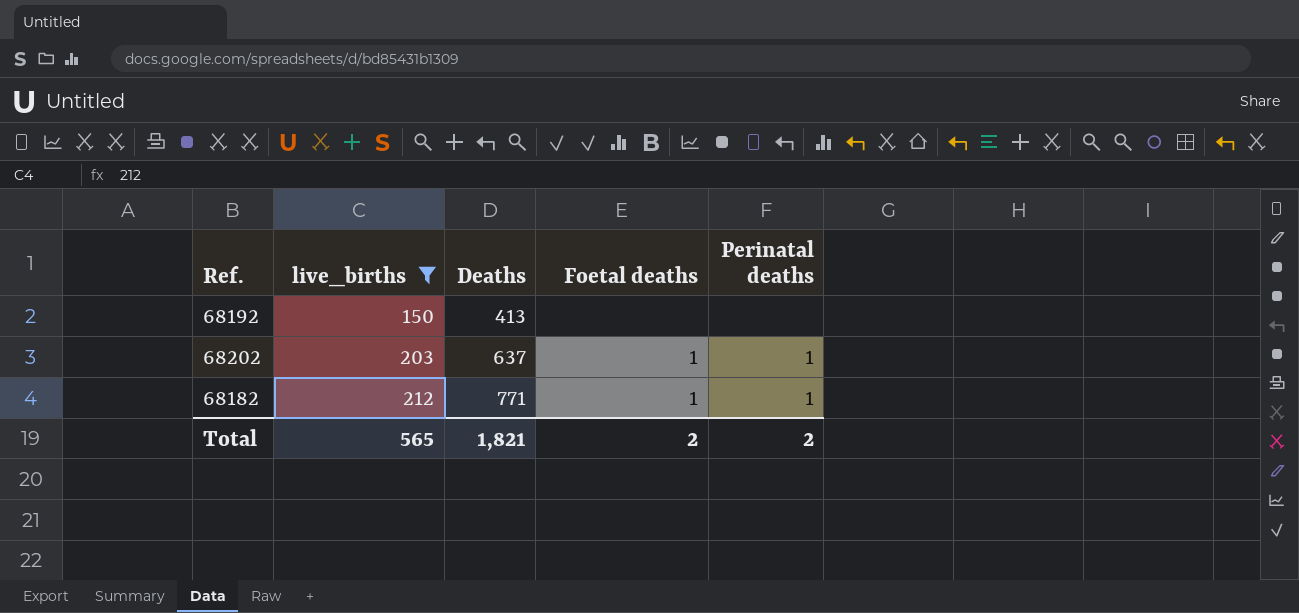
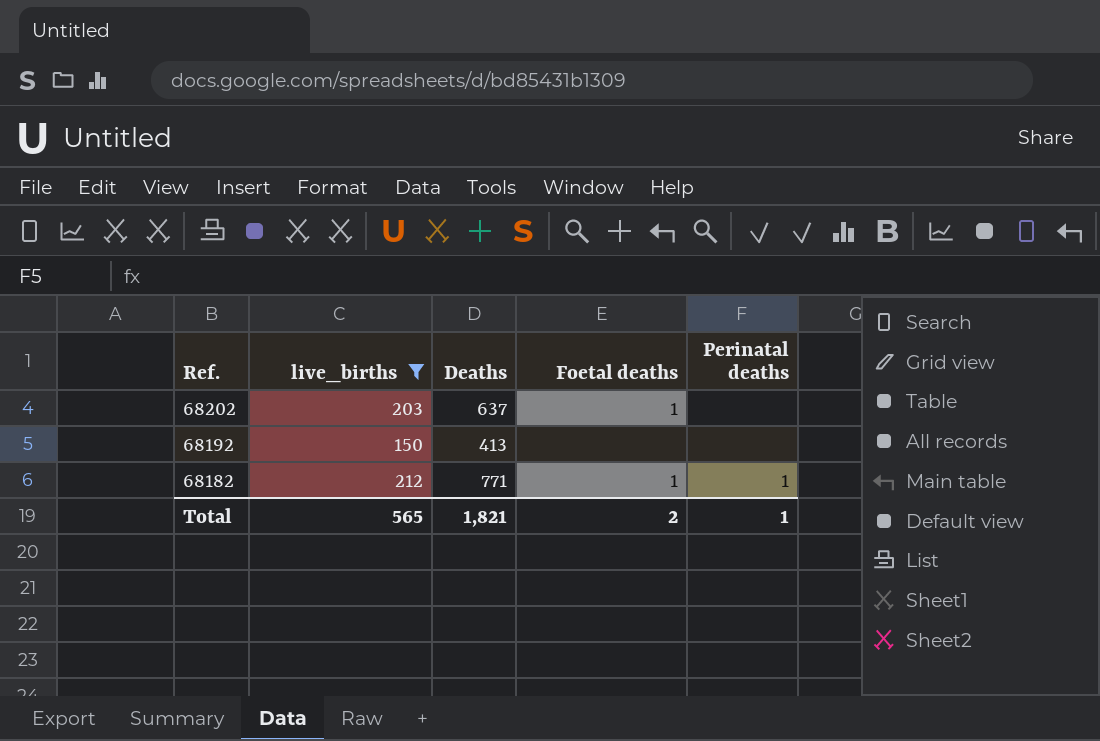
row order: live_births ascending -> Ref. descending
68202 | Perinatal deaths: 1 -> none
Total | Perinatal deaths: 2 -> 1

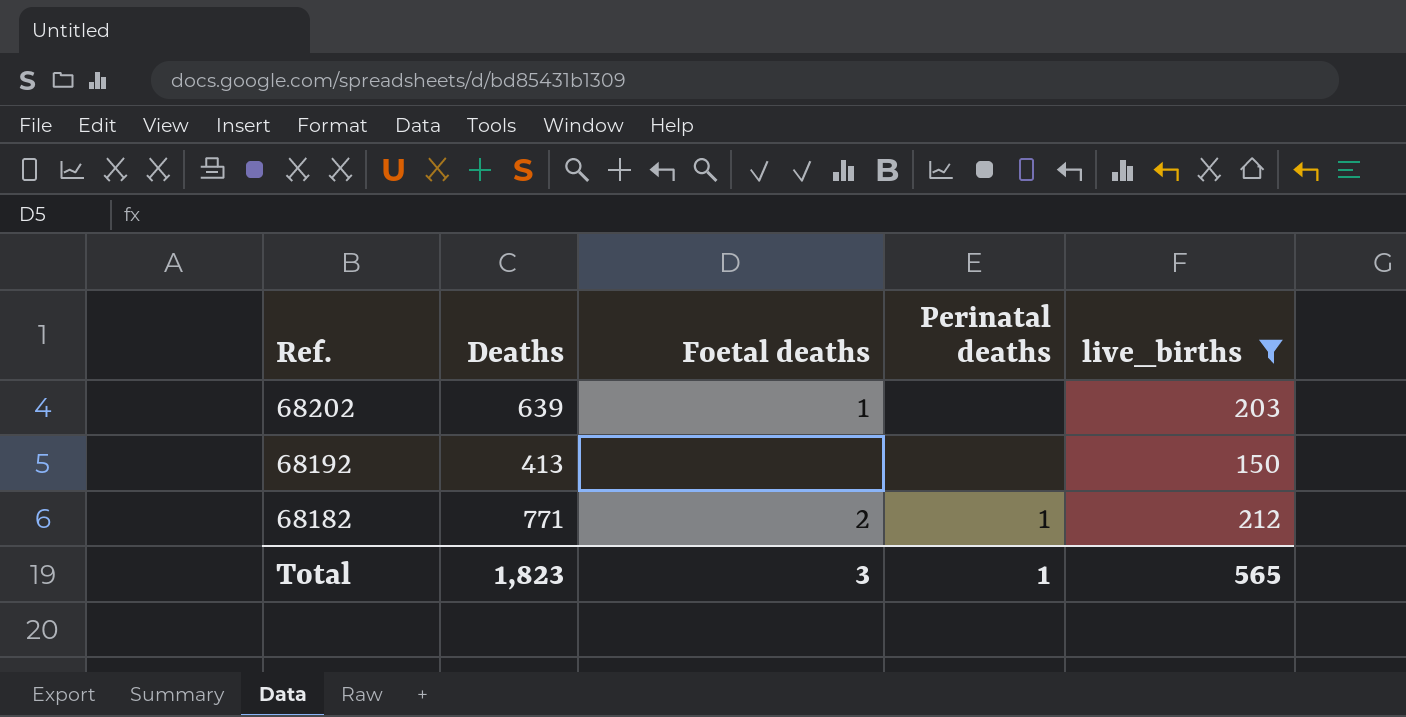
column live_births | position: 2 -> 5
68202 | Deaths: 637 -> 639
68182 | Foetal deaths: 1 -> 2
Total | Deaths: 1,821 -> 1,823
Total | Foetal deaths: 2 -> 3

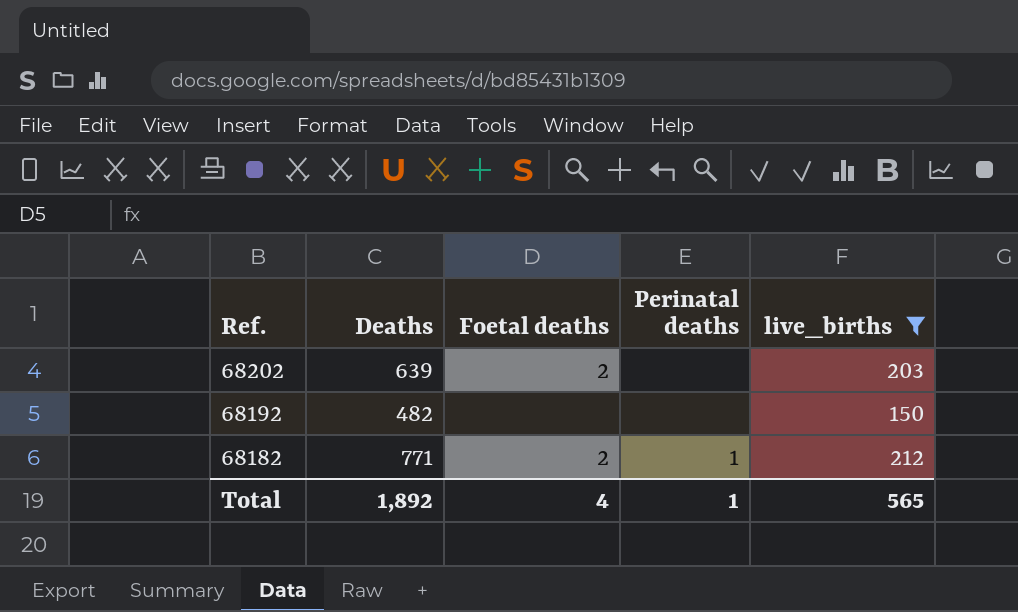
68202 | Foetal deaths: 1 -> 2
68192 | Deaths: 413 -> 482
Total | Deaths: 1,823 -> 1,892
Total | Foetal deaths: 3 -> 4

